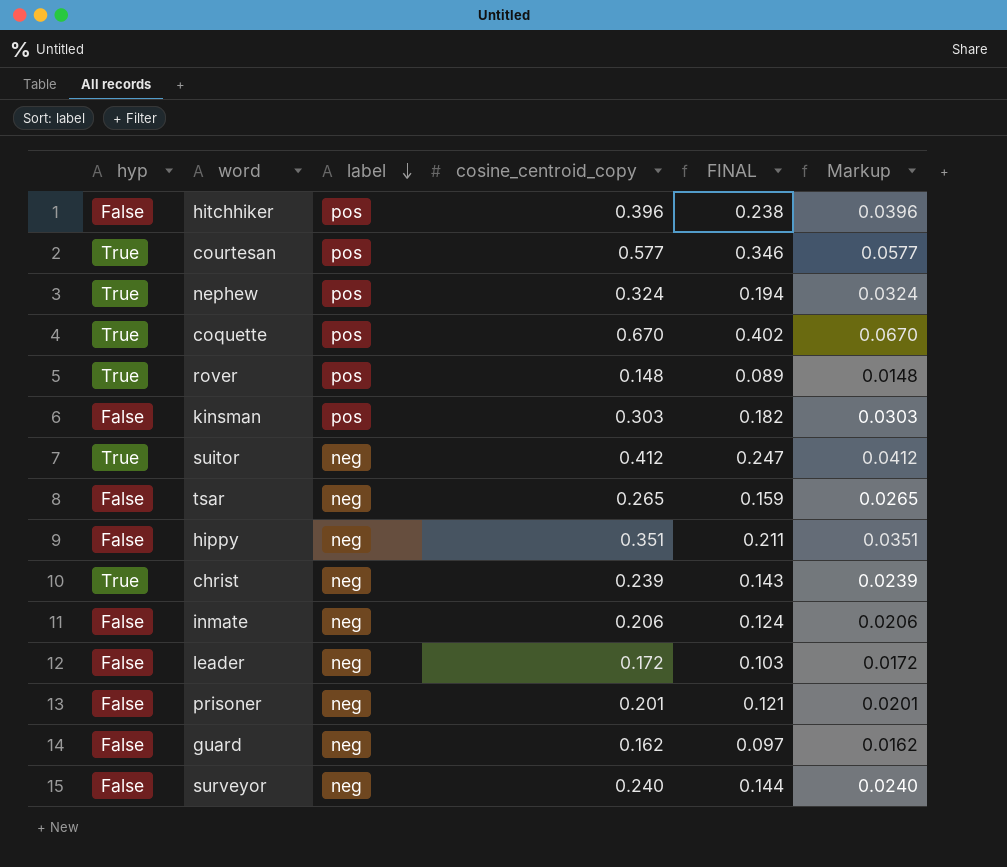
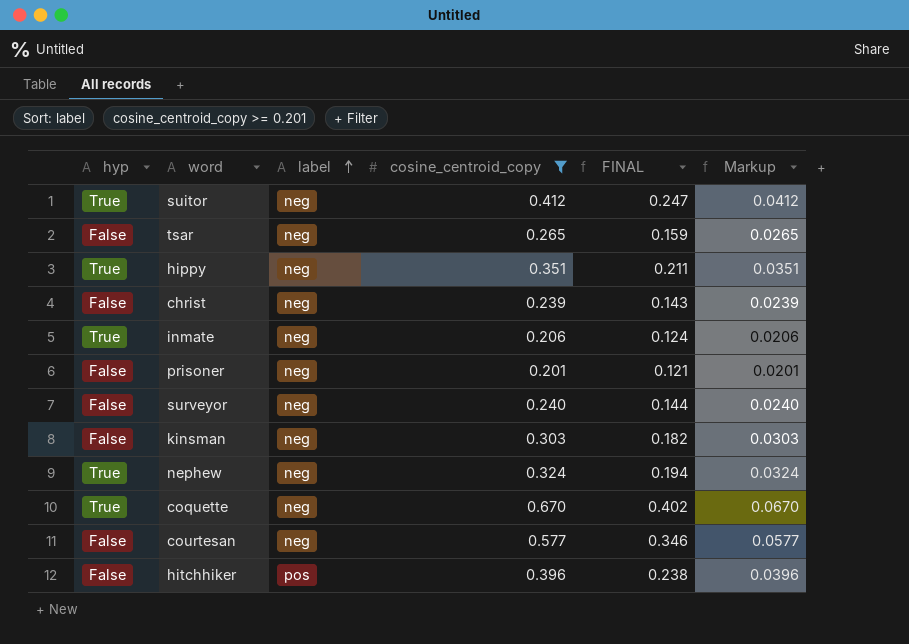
filter: none -> cosine_centroid_copy >= 0.201
row order: label descending -> label ascending
hippy | hyp: False -> True
christ | hyp: True -> False
inmate | hyp: False -> True
kinsman | label: pos -> neg
nephew | label: pos -> neg
coquette | label: pos -> neg
courtesan | hyp: True -> False
courtesan | label: pos -> neg

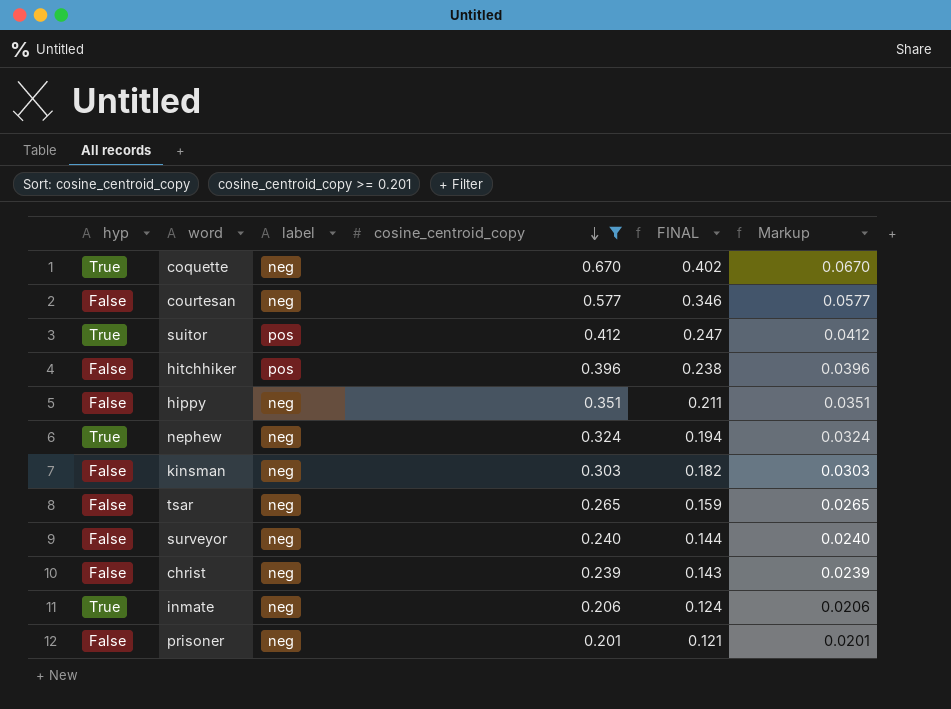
row order: label ascending -> cosine_centroid_copy descending
suitor | label: neg -> pos
hippy | hyp: True -> False

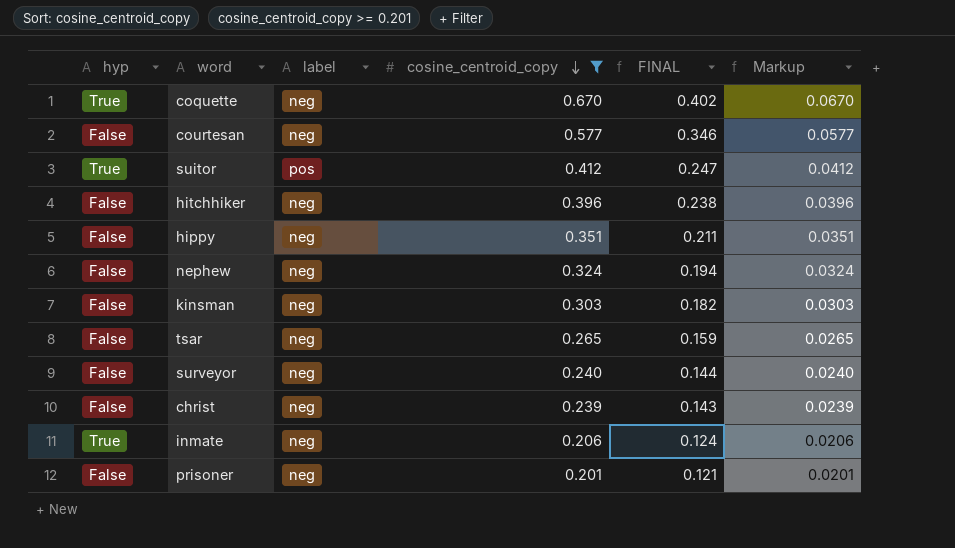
hitchhiker | label: pos -> neg
nephew | hyp: True -> False

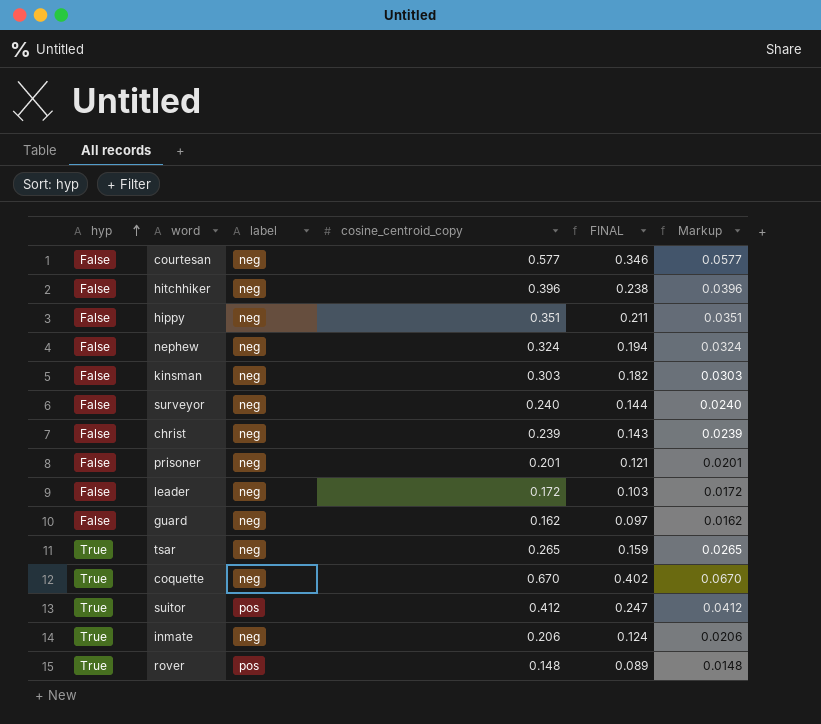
filter: cosine_centroid_copy >= 0.201 -> none
row order: cosine_centroid_copy descending -> hyp ascending
tsar | hyp: False -> True

